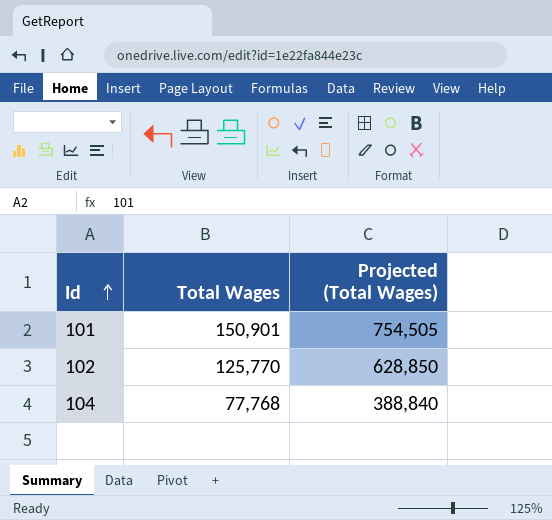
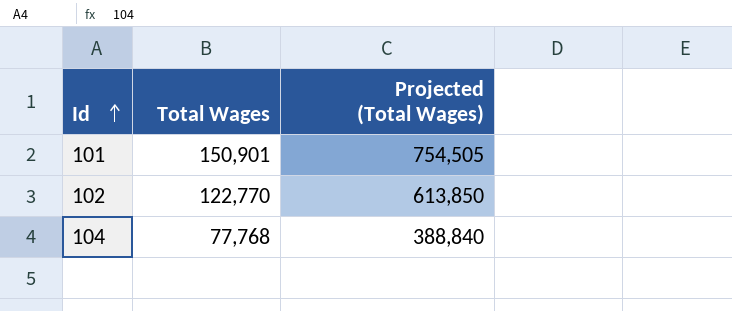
102 | Total Wages: 125,770 -> 122,770
102 | Projected (Total Wages): 628,850 -> 613,850

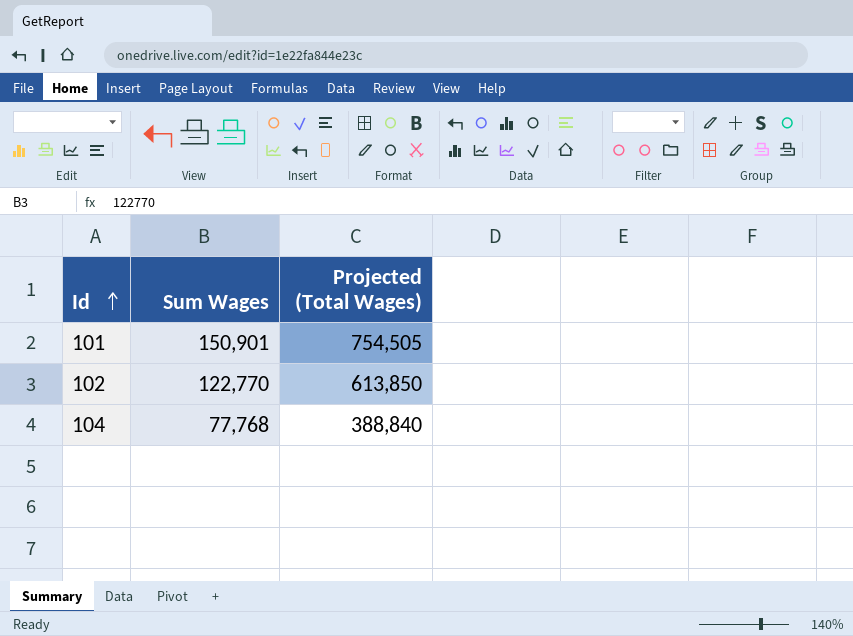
column name: Total Wages -> Sum Wages

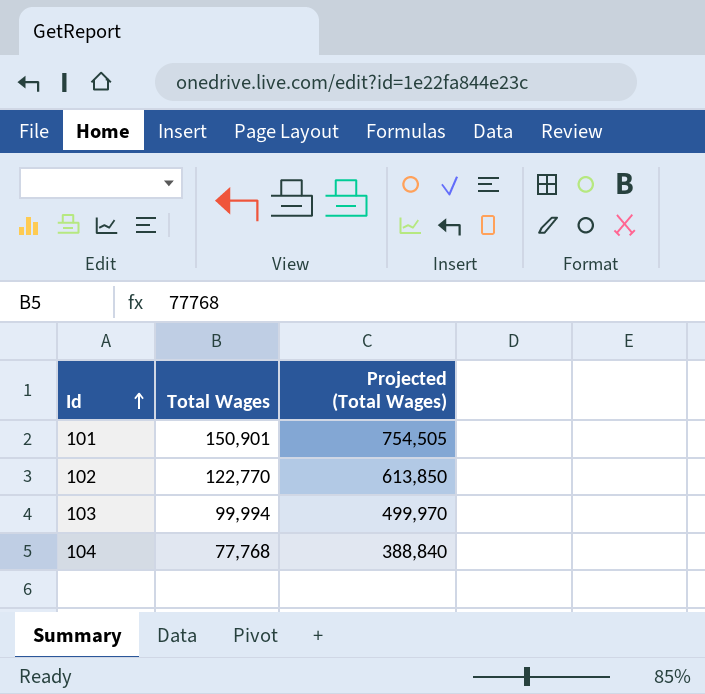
column name: Sum Wages -> Total Wages
row 103: none -> 99,994 | 499,970

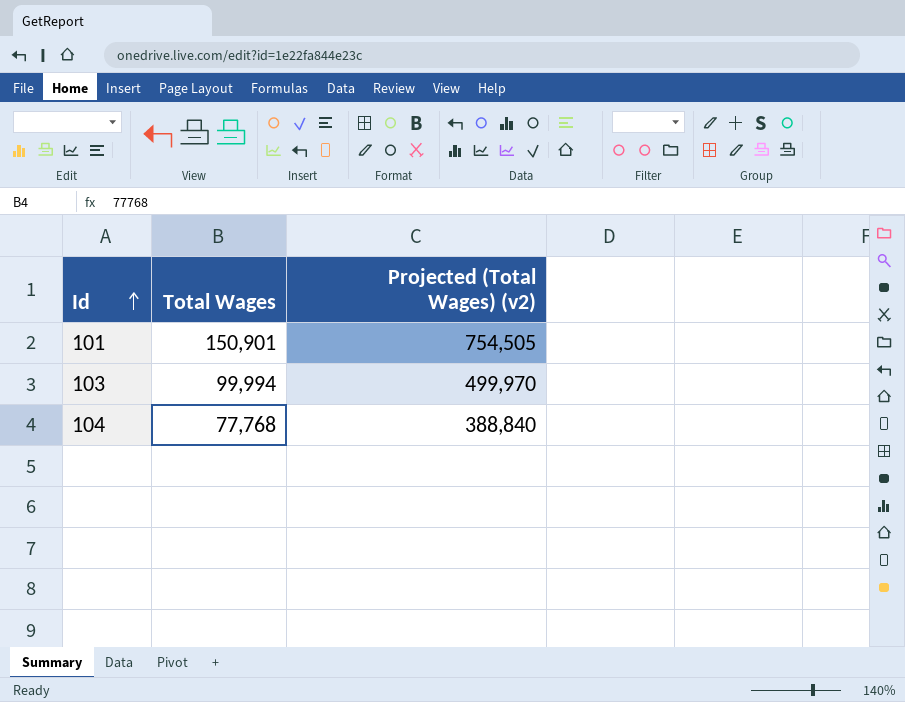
column name: Projected (Total Wages) -> Projected (Total Wages) (v2)
row 102: 122,770 | 613,850 -> none

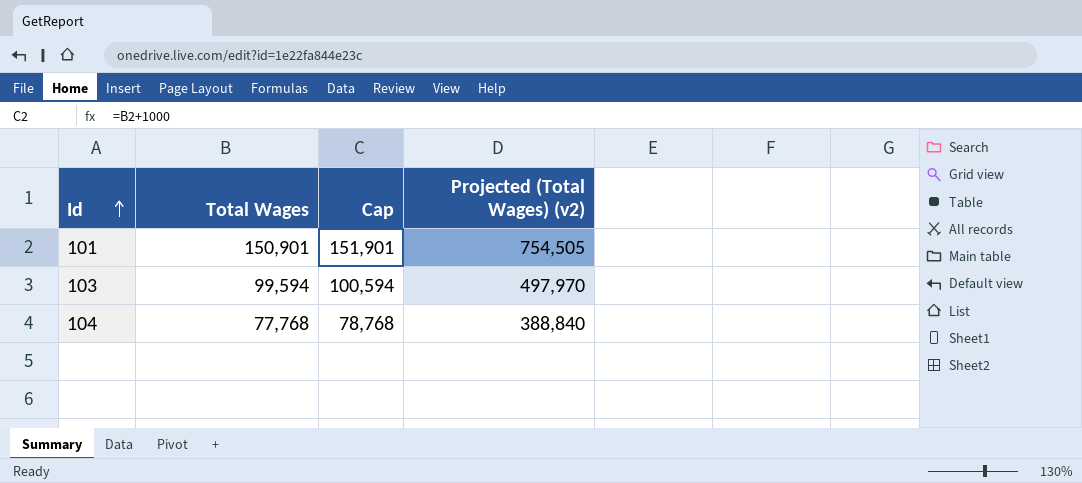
column Cap | formula: none -> [Total Wages] + 1000
103 | Total Wages: 99,994 -> 99,594
103 | Projected (Total Wages) (v2): 499,970 -> 497,970

